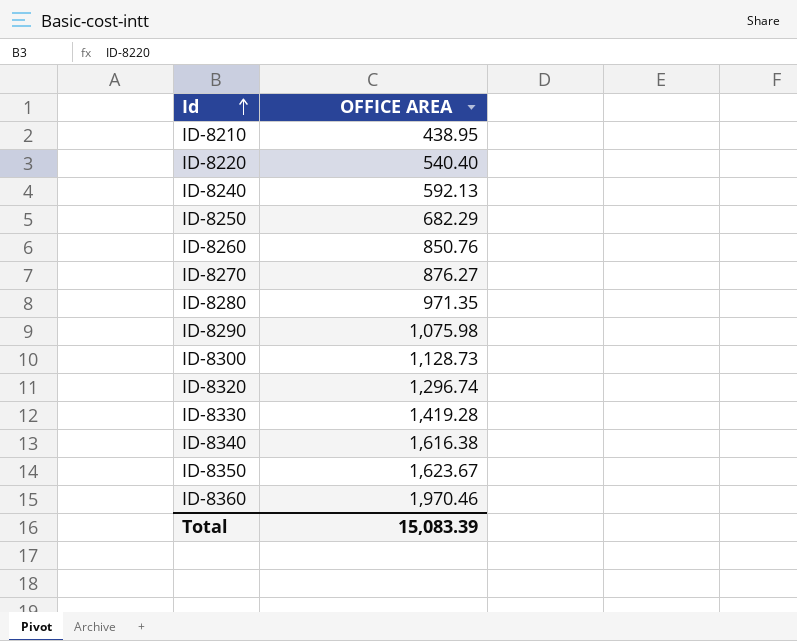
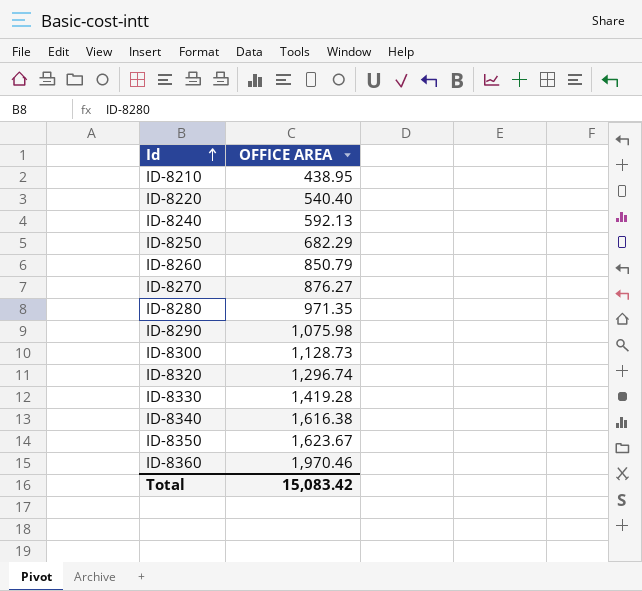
ID-8260 | OFFICE AREA: 850.76 -> 850.79
Total | OFFICE AREA: 15,083.39 -> 15,083.42

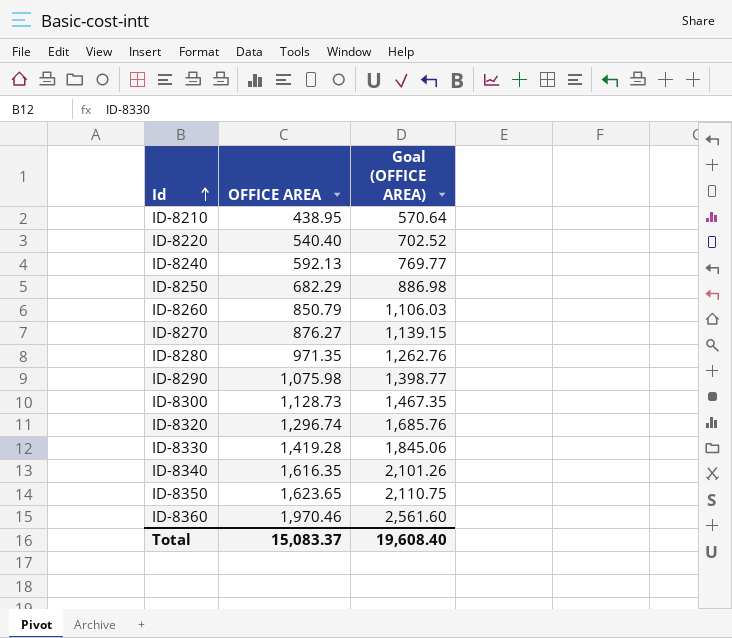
column Goal (OFFICE AREA) | formula: none -> [OFFICE AREA] * 1.3
ID-8340 | OFFICE AREA: 1,616.38 -> 1,616.35
ID-8350 | OFFICE AREA: 1,623.67 -> 1,623.65
Total | OFFICE AREA: 15,083.42 -> 15,083.37

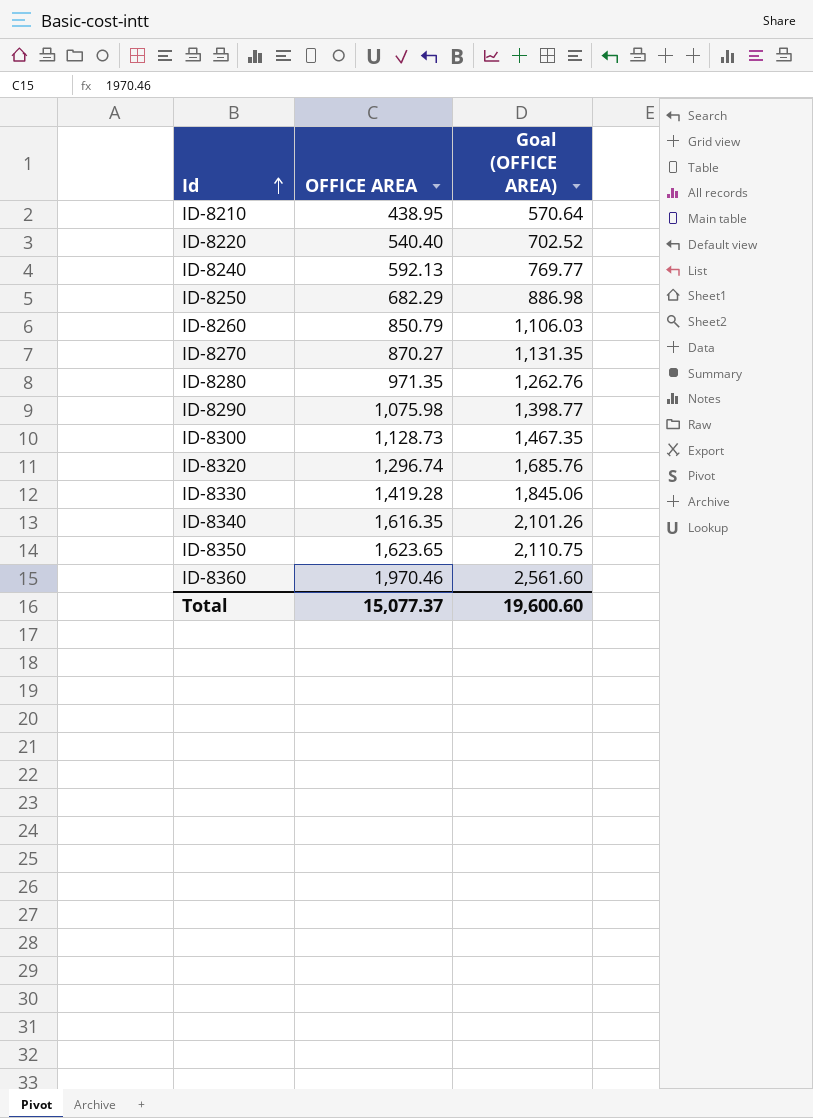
ID-8270 | OFFICE AREA: 876.27 -> 870.27
ID-8270 | Goal (OFFICE AREA): 1,139.15 -> 1,131.35
Total | OFFICE AREA: 15,083.37 -> 15,077.37
Total | Goal (OFFICE AREA): 19,608.40 -> 19,600.60

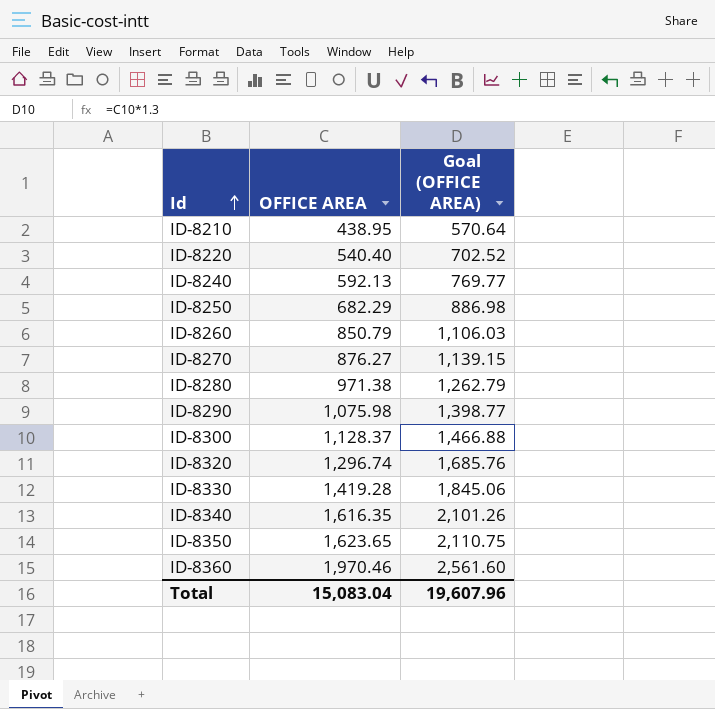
ID-8270 | OFFICE AREA: 870.27 -> 876.27
ID-8270 | Goal (OFFICE AREA): 1,131.35 -> 1,139.15
ID-8280 | OFFICE AREA: 971.35 -> 971.38
ID-8280 | Goal (OFFICE AREA): 1,262.76 -> 1,262.79
ID-8300 | OFFICE AREA: 1,128.73 -> 1,128.37
ID-8300 | Goal (OFFICE AREA): 1,467.35 -> 1,466.88
Total | OFFICE AREA: 15,077.37 -> 15,083.04
Total | Goal (OFFICE AREA): 19,600.60 -> 19,607.96

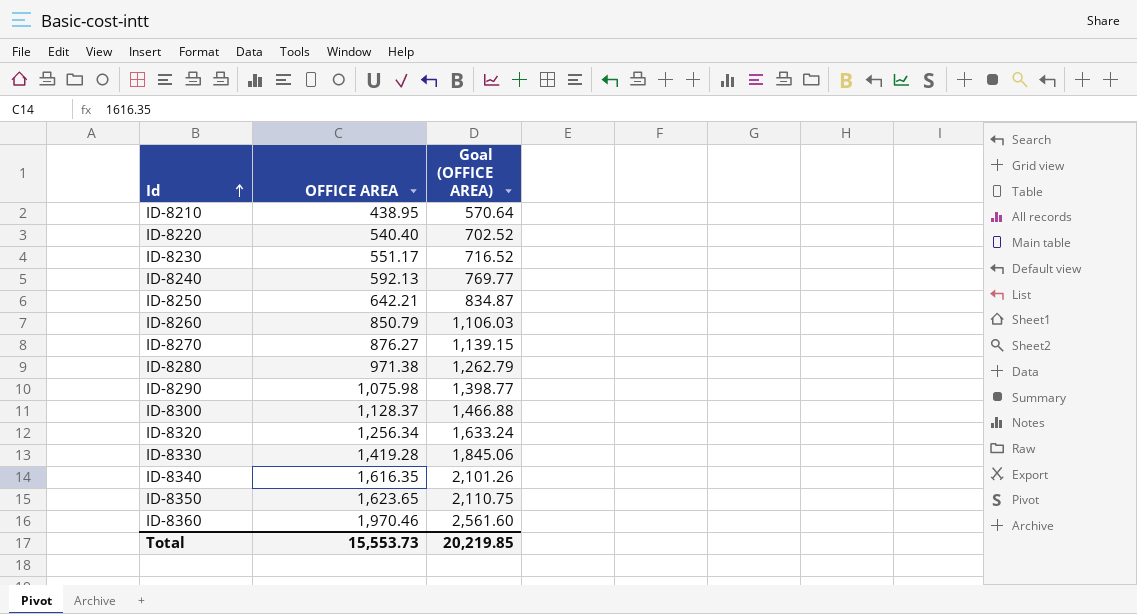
row ID-8230: none -> 551.17 | 716.52
ID-8250 | OFFICE AREA: 682.29 -> 642.21
ID-8250 | Goal (OFFICE AREA): 886.98 -> 834.87
ID-8320 | OFFICE AREA: 1,296.74 -> 1,256.34
ID-8320 | Goal (OFFICE AREA): 1,685.76 -> 1,633.24
Total | OFFICE AREA: 15,083.04 -> 15,553.73
Total | Goal (OFFICE AREA): 19,607.96 -> 20,219.85

